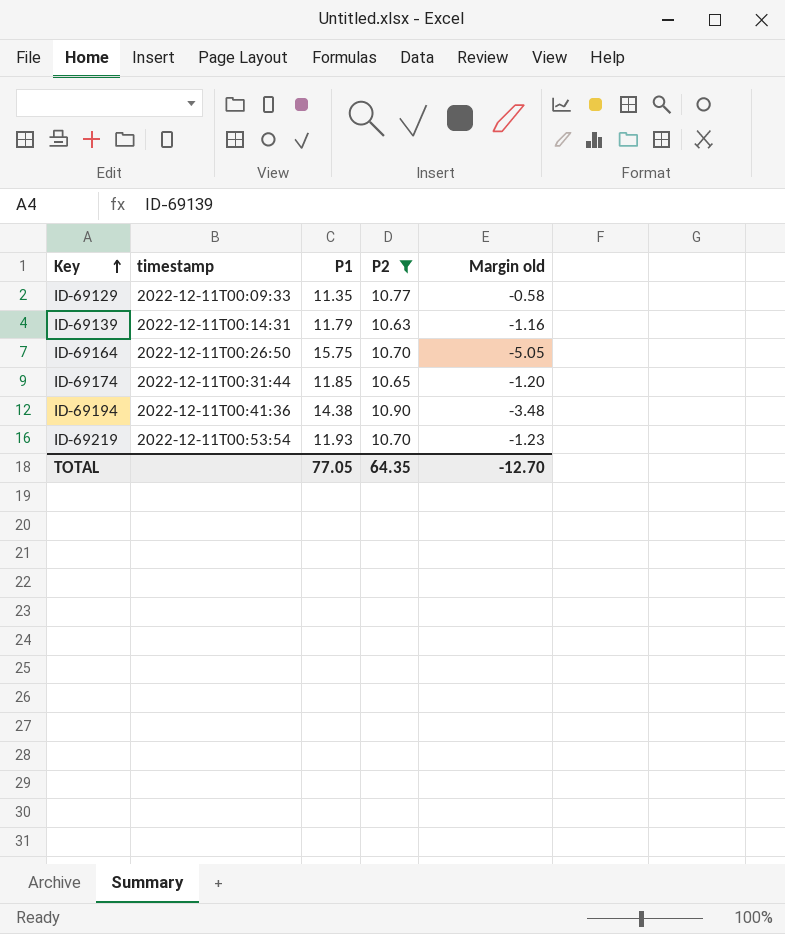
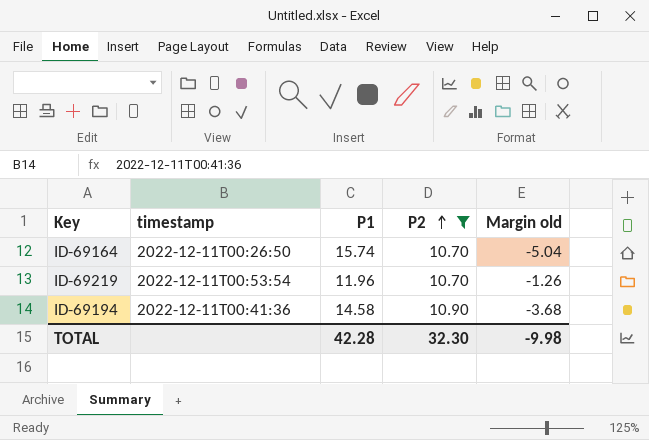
row order: Key ascending -> P2 ascending
row ID-69129: 2022-12-11T00:09:33 | 11.35 | 10.77 | -0.58 -> none
row ID-69139: 2022-12-11T00:14:31 | 11.79 | 10.63 | -1.16 -> none
row ID-69174: 2022-12-11T00:31:44 | 11.85 | 10.65 | -1.20 -> none
ID-69164 | P1: 15.75 -> 15.74
ID-69164 | Margin old: -5.05 -> -5.04
ID-69219 | P1: 11.93 -> 11.96
ID-69219 | Margin old: -1.23 -> -1.26
ID-69194 | P1: 14.38 -> 14.58
ID-69194 | Margin old: -3.48 -> -3.68
TOTAL | P1: 77.05 -> 42.28
TOTAL | P2: 64.35 -> 32.30
TOTAL | Margin old: -12.70 -> -9.98

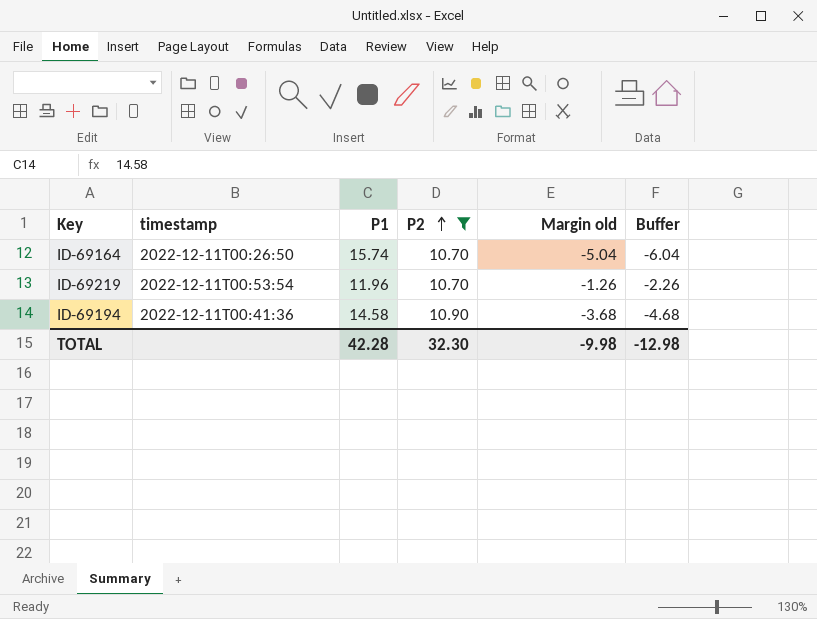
column Buffer | formula: none -> [Margin old] - 1

